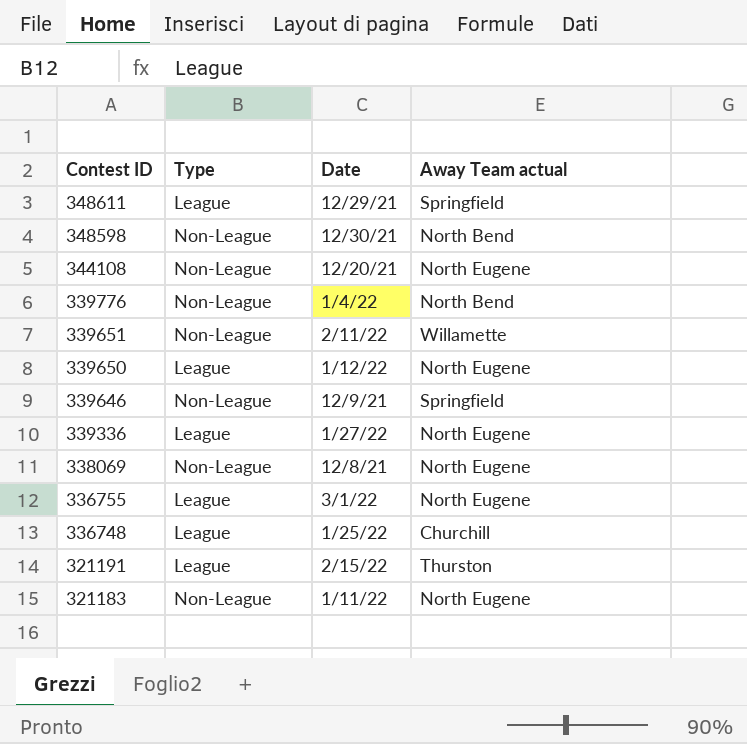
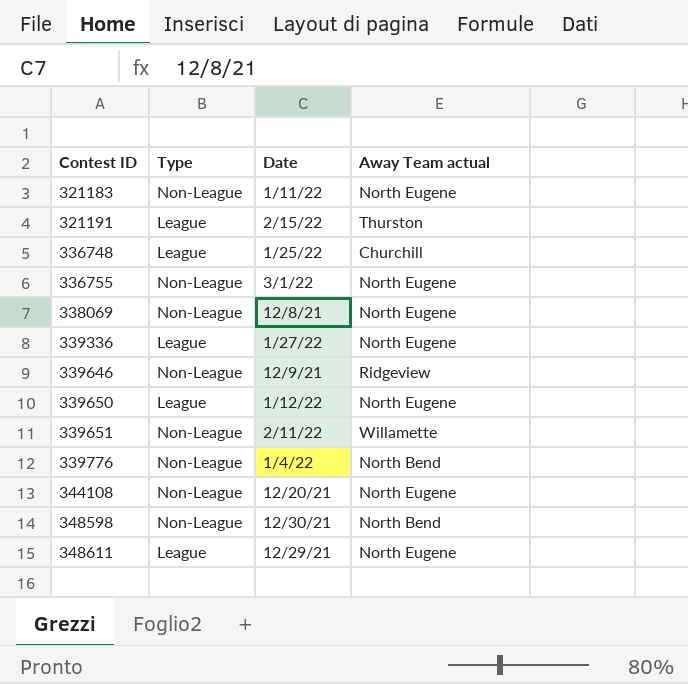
row order: Contest ID descending -> Contest ID ascending
336755 | Type: League -> Non-League
339646 | Away Team actual: Springfield -> Ridgeview
348611 | Away Team actual: Springfield -> North Eugene

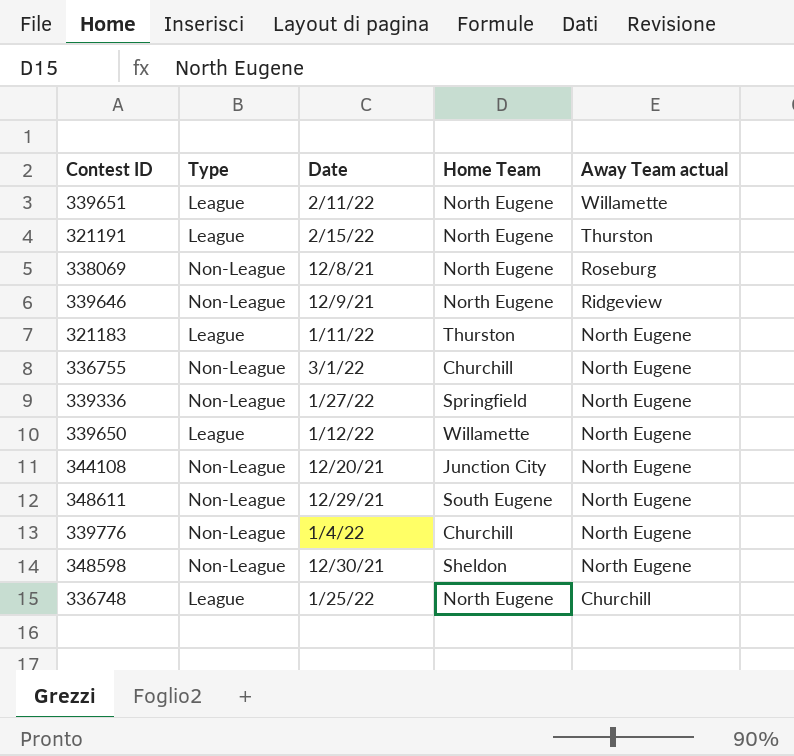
row order: Contest ID ascending -> Away Team actual descending
column Home Team | position: none -> 4
339651 | Type: Non-League -> League
338069 | Away Team actual: North Eugene -> Roseburg
321183 | Type: Non-League -> League
339336 | Type: League -> Non-League
348611 | Type: League -> Non-League
339776 | Away Team actual: North Bend -> North Eugene
348598 | Away Team actual: North Bend -> North Eugene

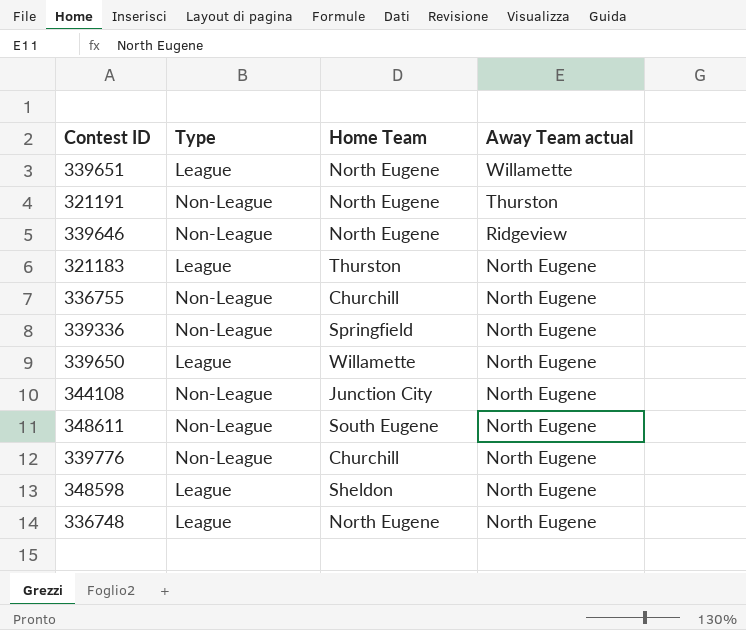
column Date | position: 3 -> none
row 338069: Non-League | 12/8/21 | North Eugene | Roseburg -> none
321191 | Type: League -> Non-League
348598 | Type: Non-League -> League
336748 | Away Team actual: Churchill -> North Eugene

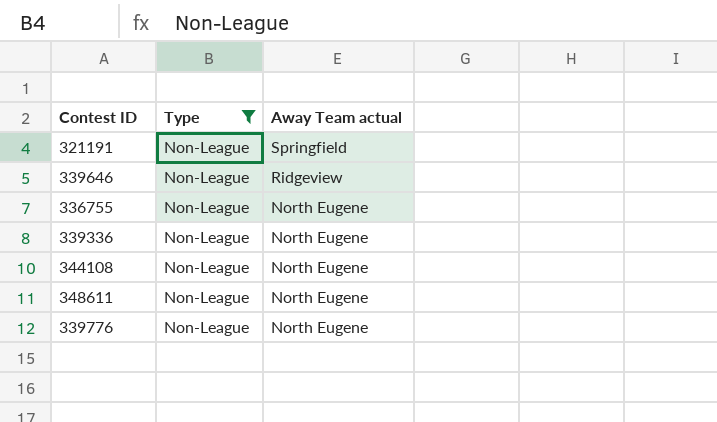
filter: none -> Type = Non-League
column Home Team | position: 3 -> none
321191 | Away Team actual: Thurston -> Springfield

